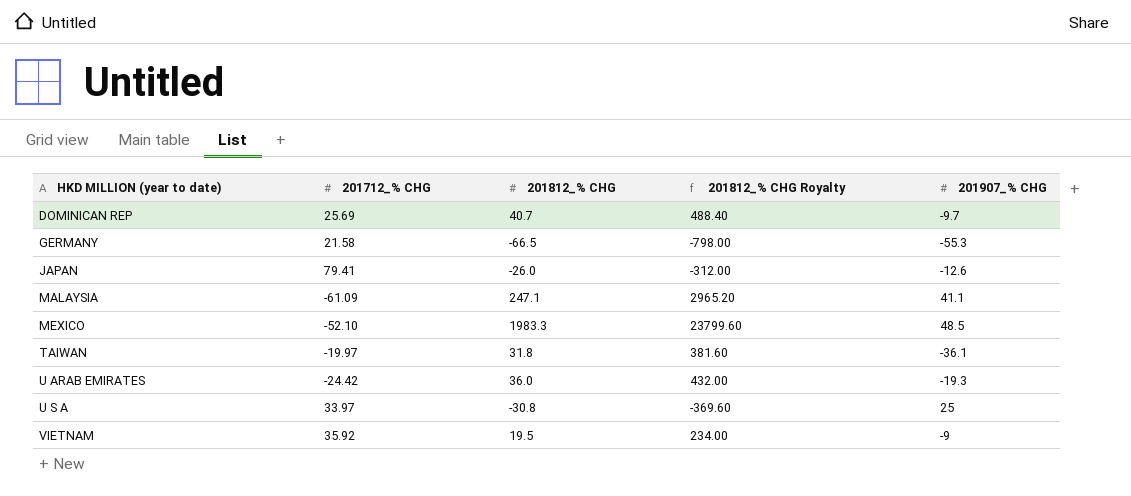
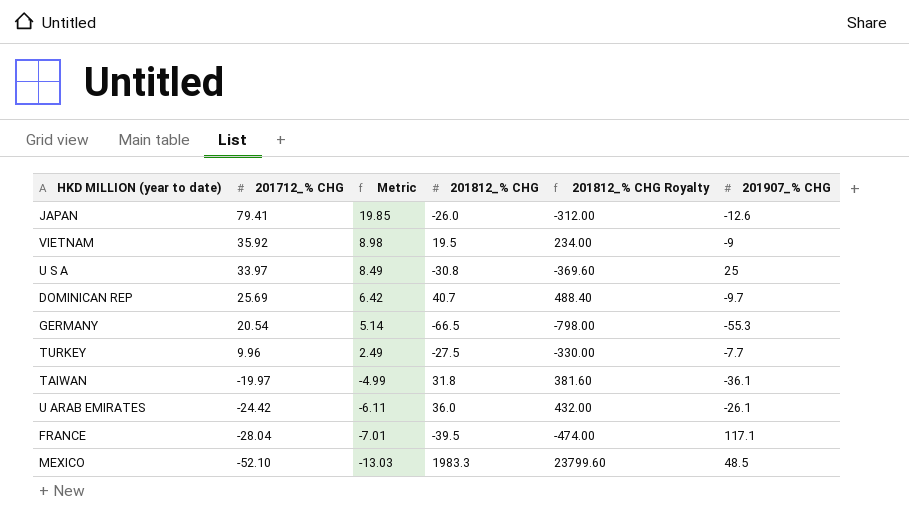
row order: HKD MILLION (year to date) ascending -> 201712_% CHG descending
column Metric | formula: none -> [201712_% CHG] * 0.25
row MALAYSIA: -61.09 | 247.1 | 2965.20 | 41.1 -> none
GERMANY | 201712_% CHG: 21.58 -> 20.54
row TURKEY: none -> 9.96 | 2.49 | -27.5 | -330.00 | -7.7
U ARAB EMIRATES | 201907_% CHG: -19.3 -> -26.1
row FRANCE: none -> -28.04 | -7.01 | -39.5 | -474.00 | 117.1

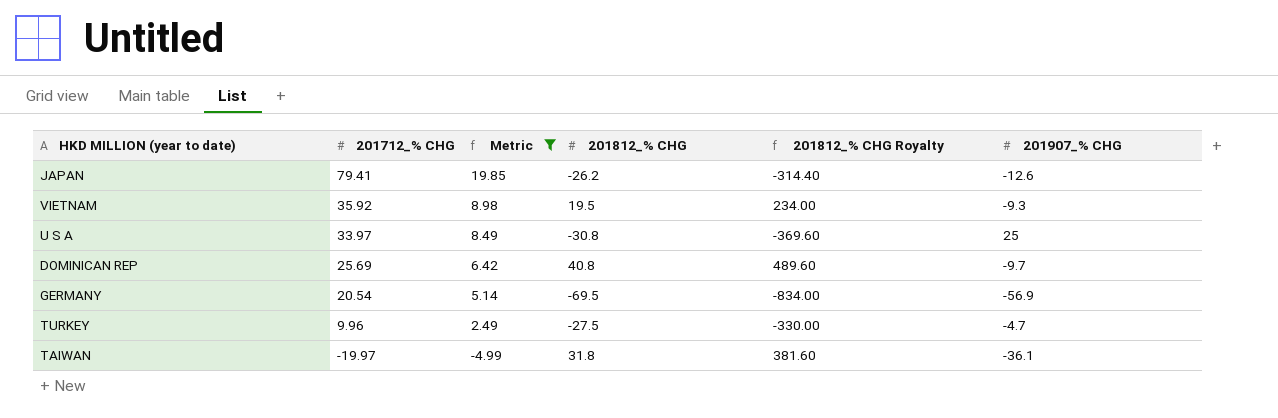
filter: none -> Metric >= -4.99
JAPAN | 201812_% CHG: -26.0 -> -26.2
JAPAN | 201812_% CHG Royalty: -312.00 -> -314.40
VIETNAM | 201907_% CHG: -9 -> -9.3
DOMINICAN REP | 201812_% CHG: 40.7 -> 40.8
DOMINICAN REP | 201812_% CHG Royalty: 488.40 -> 489.60
GERMANY | 201812_% CHG: -66.5 -> -69.5
GERMANY | 201812_% CHG Royalty: -798.00 -> -834.00
GERMANY | 201907_% CHG: -55.3 -> -56.9
TURKEY | 201907_% CHG: -7.7 -> -4.7

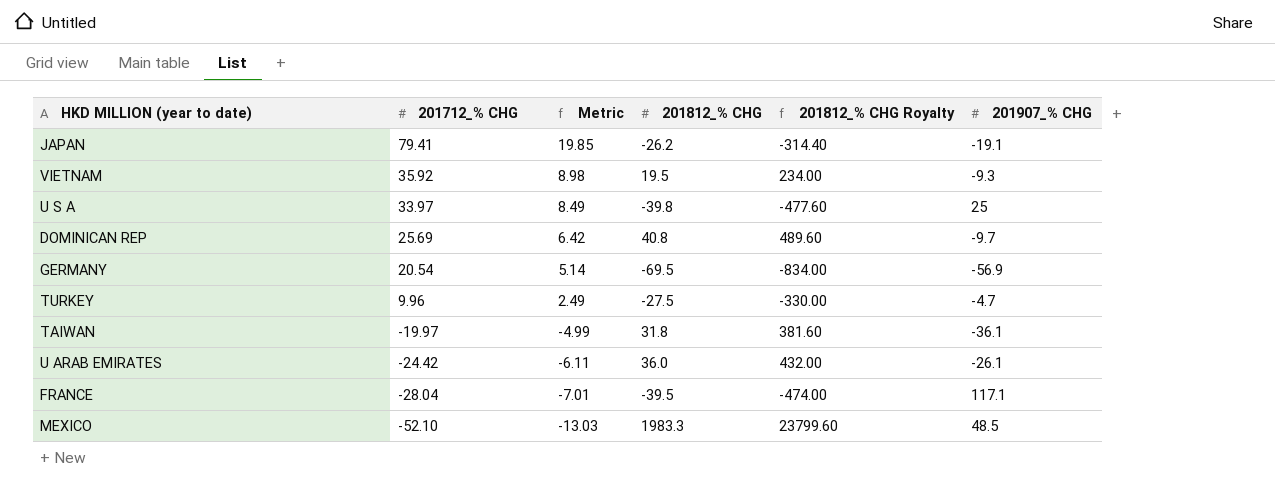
filter: Metric >= -4.99 -> none
JAPAN | 201907_% CHG: -12.6 -> -19.1
U S A | 201812_% CHG: -30.8 -> -39.8
U S A | 201812_% CHG Royalty: -369.60 -> -477.60

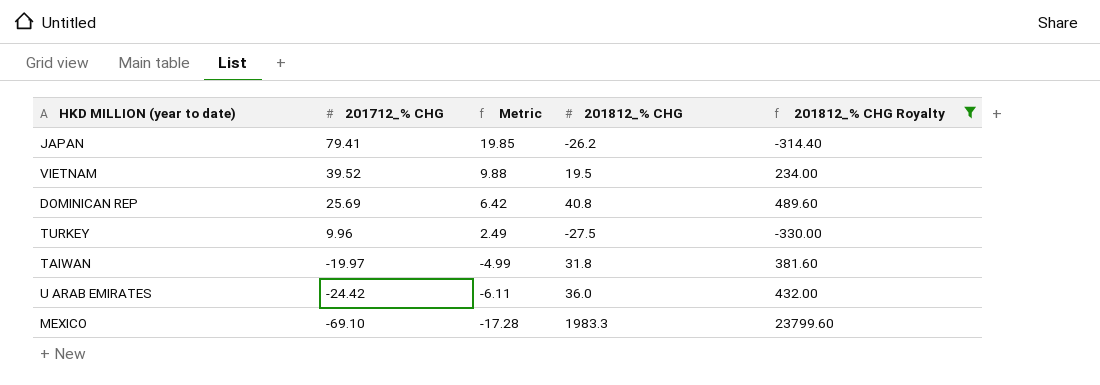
filter: none -> 201812_% CHG Royalty >= -330.00
column 201907_% CHG | position: 6 -> none
VIETNAM | 201712_% CHG: 35.92 -> 39.52
VIETNAM | Metric: 8.98 -> 9.88
MEXICO | 201712_% CHG: -52.10 -> -69.10
MEXICO | Metric: -13.03 -> -17.28

